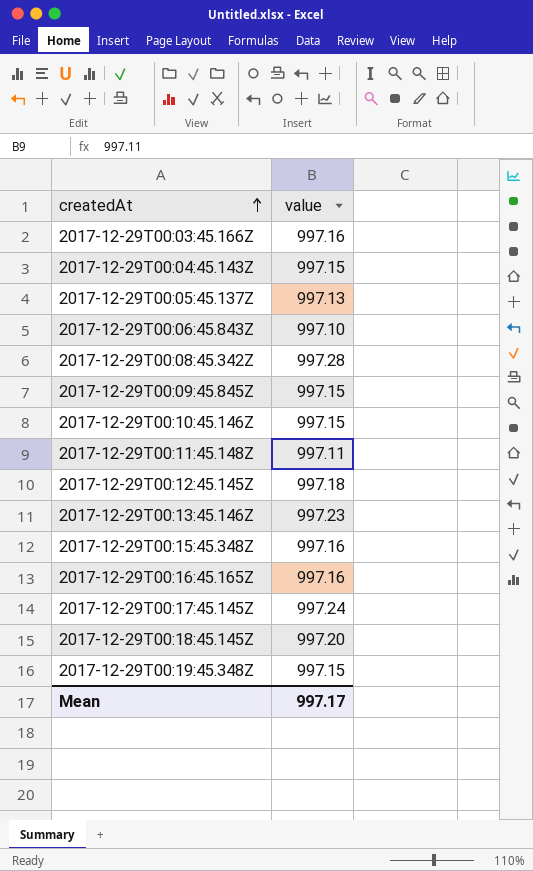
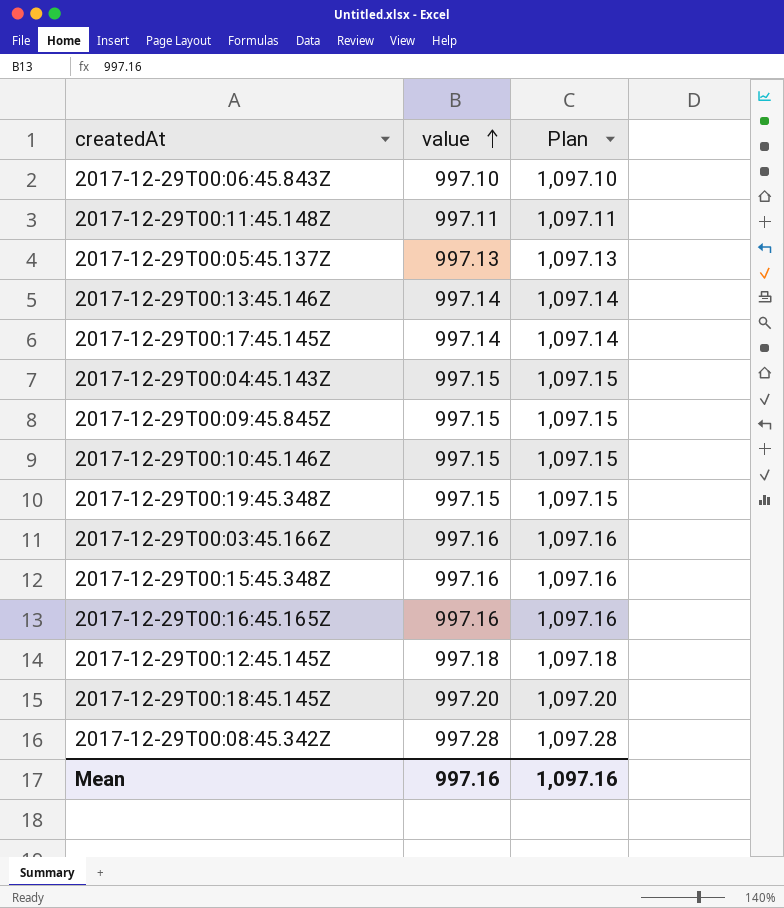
row order: createdAt ascending -> value ascending
column Plan | formula: none -> [value] + 100
2017-12-29T00:13:45.146Z | value: 997.23 -> 997.14
2017-12-29T00:17:45.145Z | value: 997.24 -> 997.14
Mean | value: 997.17 -> 997.16

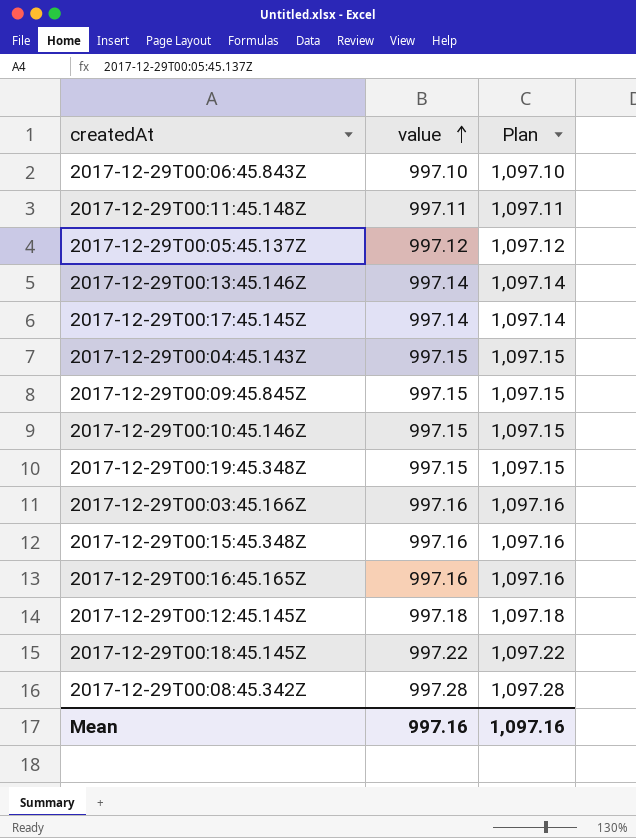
2017-12-29T00:05:45.137Z | value: 997.13 -> 997.12
2017-12-29T00:05:45.137Z | Plan: 1,097.13 -> 1,097.12
2017-12-29T00:18:45.145Z | value: 997.20 -> 997.22
2017-12-29T00:18:45.145Z | Plan: 1,097.20 -> 1,097.22

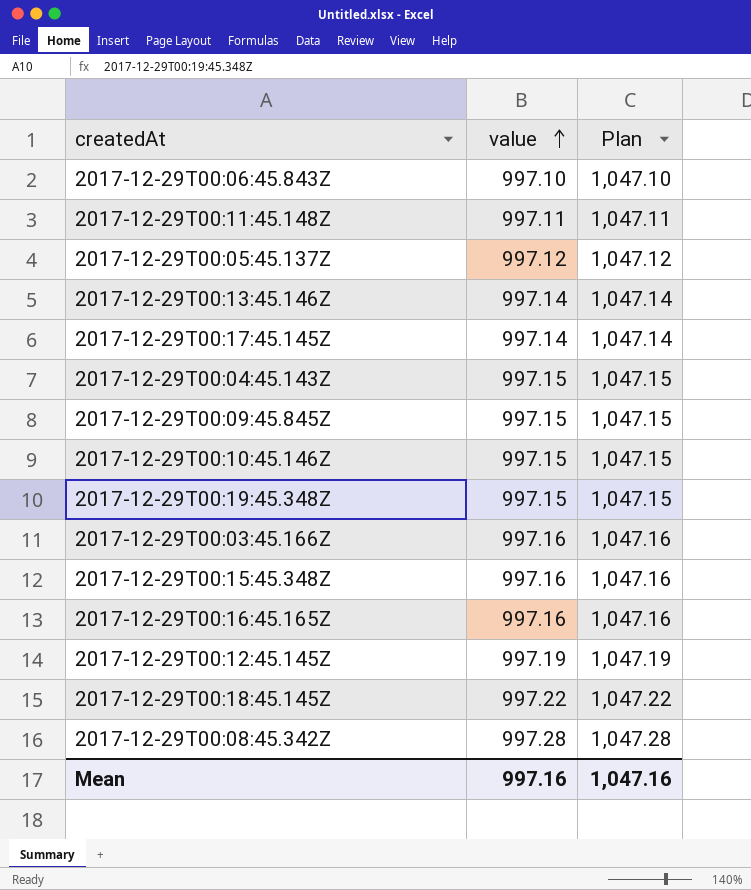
column Plan | formula: [value] + 100 -> [value] + 50
2017-12-29T00:12:45.145Z | value: 997.18 -> 997.19
Mean | Plan: 1,097.16 -> 1,047.16

